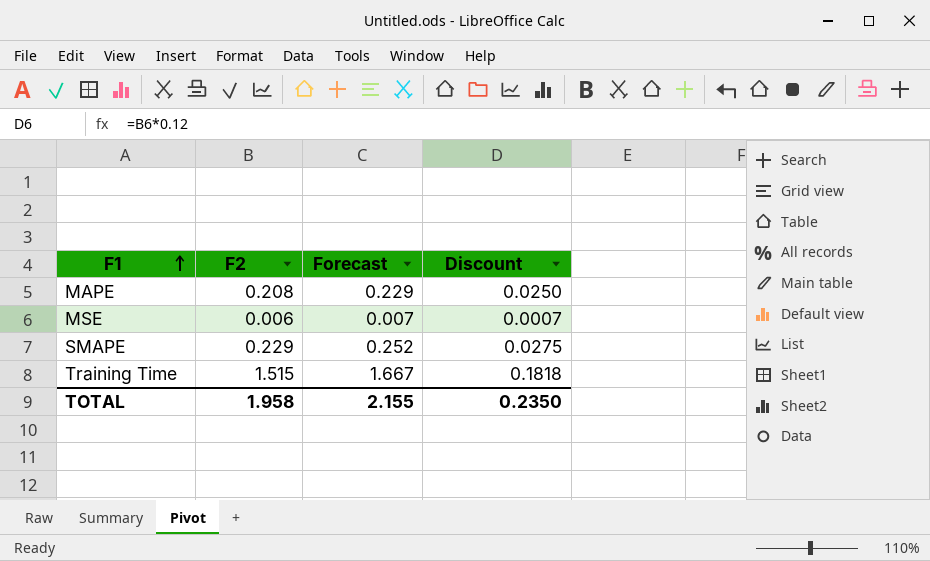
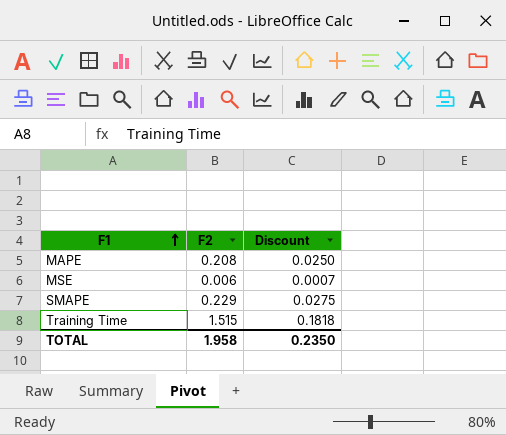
column Forecast | formula: [F2] * 1.1 -> none

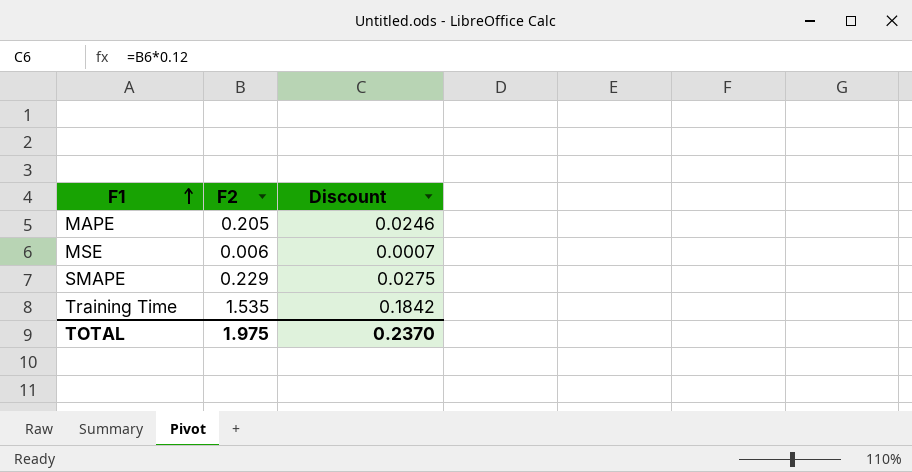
MAPE | F2: 0.208 -> 0.205
MAPE | Discount: 0.0250 -> 0.0246
Training Time | F2: 1.515 -> 1.535
Training Time | Discount: 0.1818 -> 0.1842
TOTAL | F2: 1.958 -> 1.975
TOTAL | Discount: 0.2350 -> 0.2370

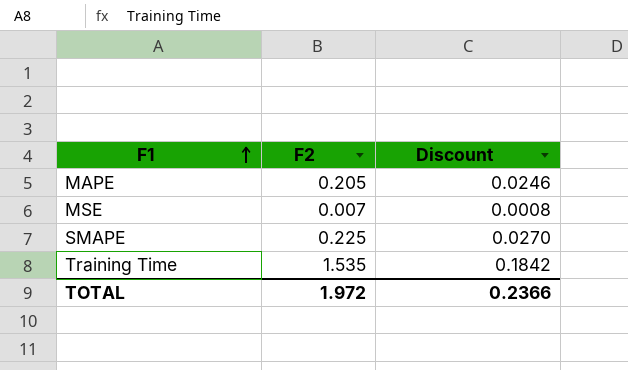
MSE | F2: 0.006 -> 0.007
MSE | Discount: 0.0007 -> 0.0008
SMAPE | F2: 0.229 -> 0.225
SMAPE | Discount: 0.0275 -> 0.0270
TOTAL | F2: 1.975 -> 1.972
TOTAL | Discount: 0.2370 -> 0.2366

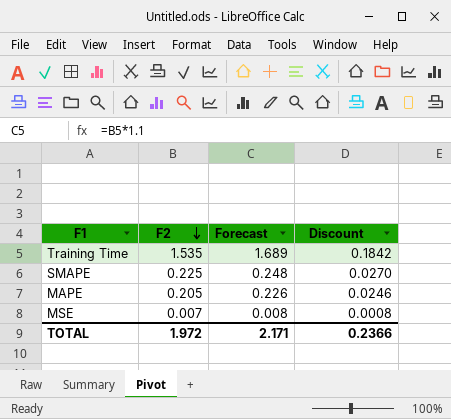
row order: F1 ascending -> F2 descending
column Forecast | formula: none -> [F2] * 1.1

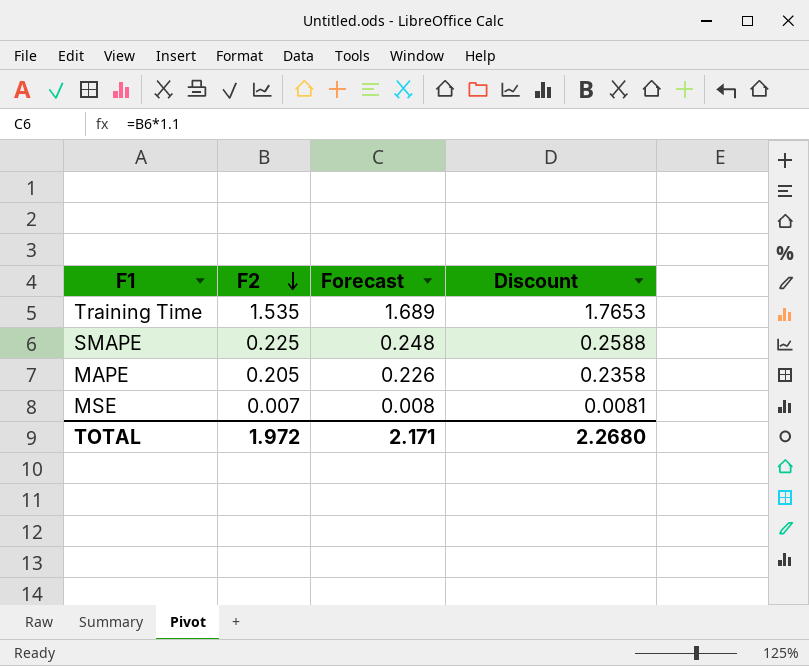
column Discount | formula: [F2] * 0.12 -> [F2] * 1.15
TOTAL | Discount: 0.2366 -> 2.2680

